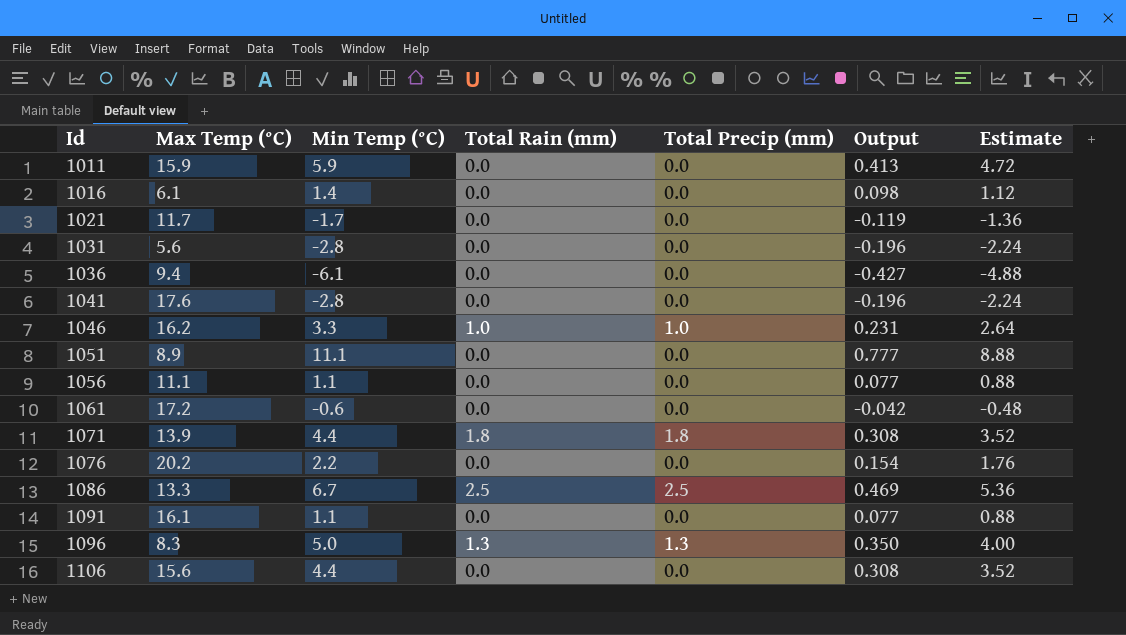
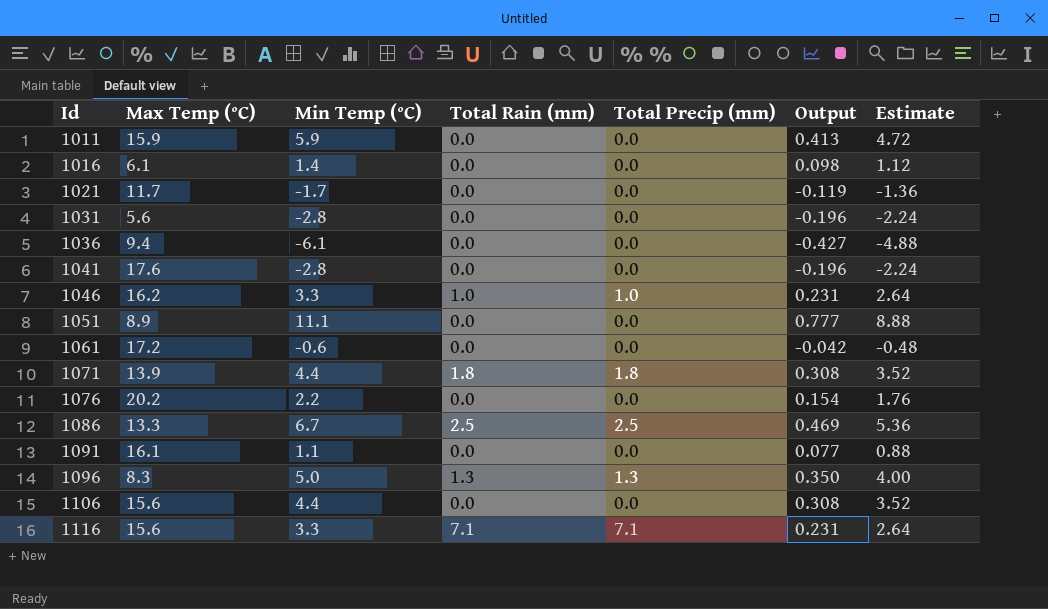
row 1056: 11.1 | 1.1 | 0.0 | 0.0 | 0.077 | 0.88 -> none
row 1116: none -> 15.6 | 3.3 | 7.1 | 7.1 | 0.231 | 2.64

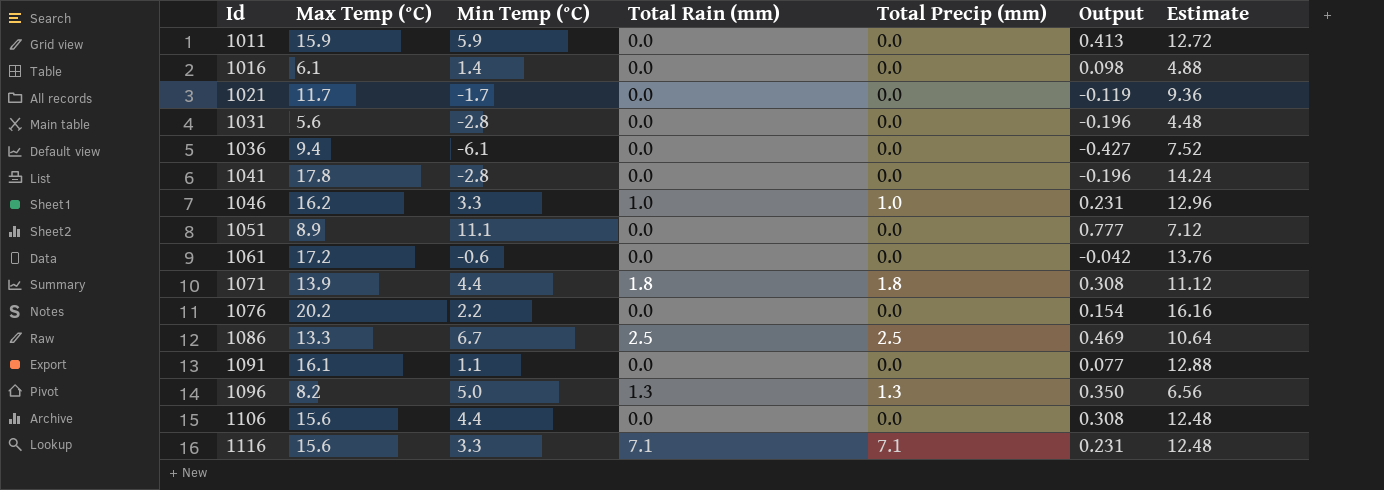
column Estimate | formula: [Min Temp (°C)] * 0.8 -> [Max Temp (°C)] * 0.8
1041 | Max Temp (°C): 17.6 -> 17.8
1096 | Max Temp (°C): 8.3 -> 8.2

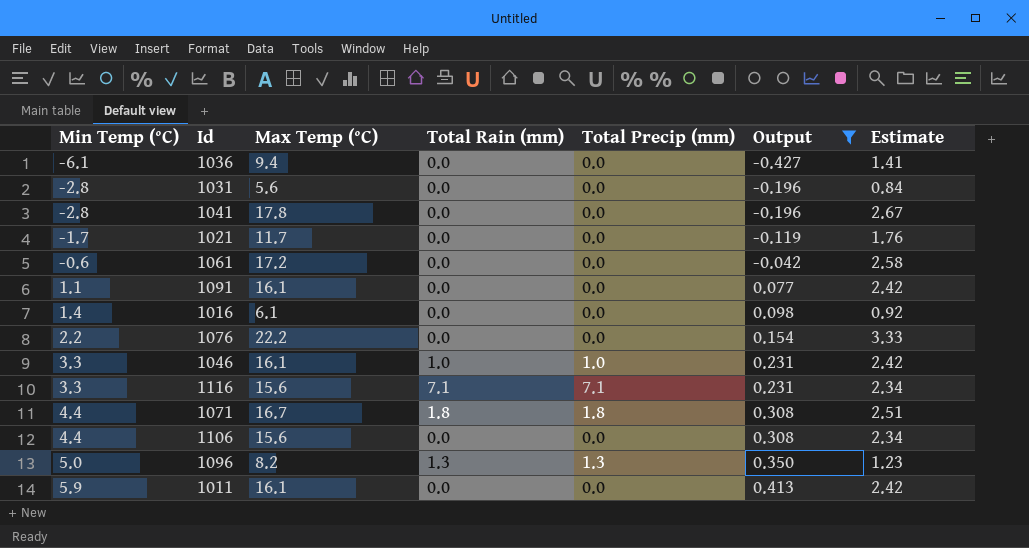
filter: none -> Output <= 0.413
row order: Id ascending -> Min Temp (°C) ascending
column Min Temp (°C) | position: 3 -> 1
column Estimate | formula: [Max Temp (°C)] * 0.8 -> [Max Temp (°C)] * 0.15
1076 | Max Temp (°C): 20.2 -> 22.2
1046 | Max Temp (°C): 16.2 -> 16.1
1071 | Max Temp (°C): 13.9 -> 16.7
1011 | Max Temp (°C): 15.9 -> 16.1

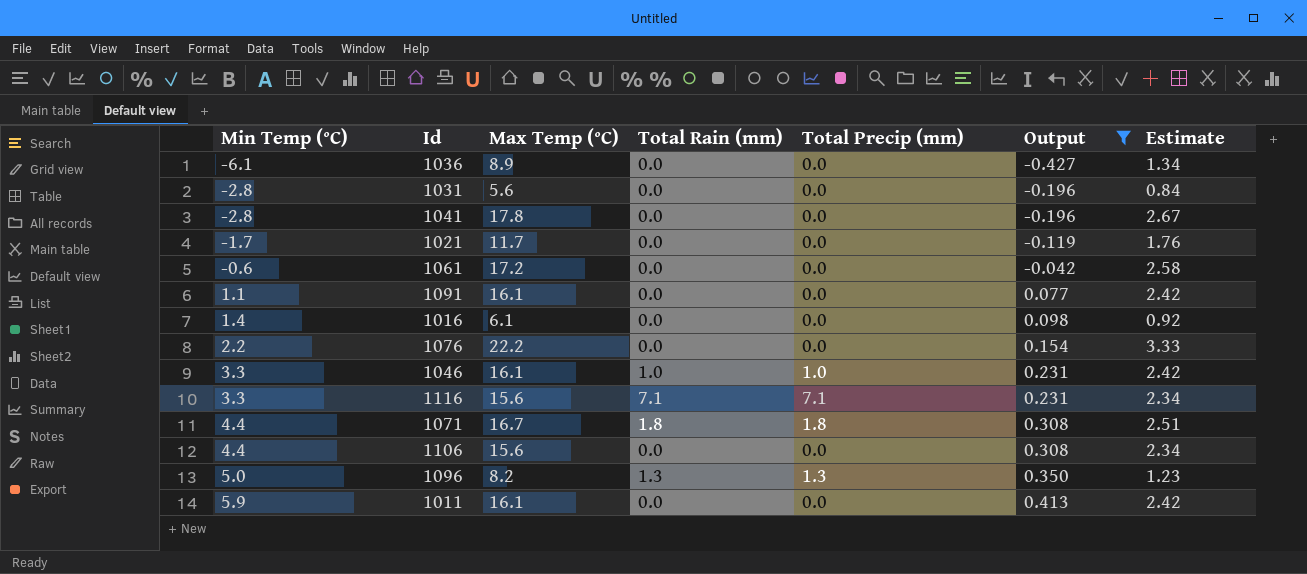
1036 | Max Temp (°C): 9.4 -> 8.9
1036 | Estimate: 1.41 -> 1.34

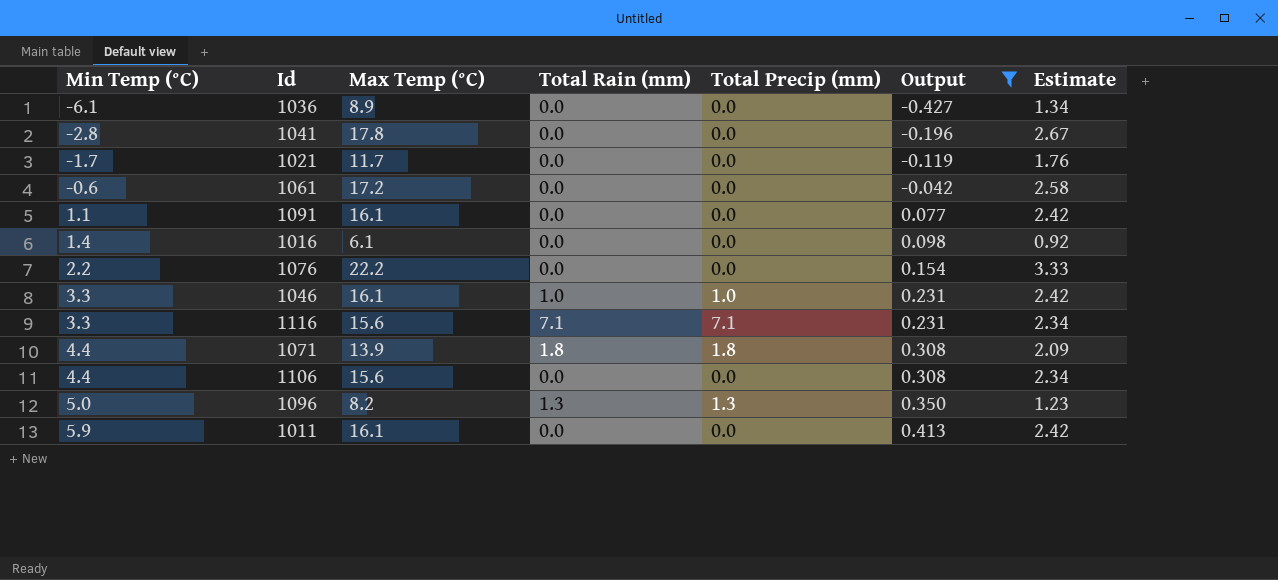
row 1031: -2.8 | 5.6 | 0.0 | 0.0 | -0.196 | 0.84 -> none
1071 | Max Temp (°C): 16.7 -> 13.9
1071 | Estimate: 2.51 -> 2.09

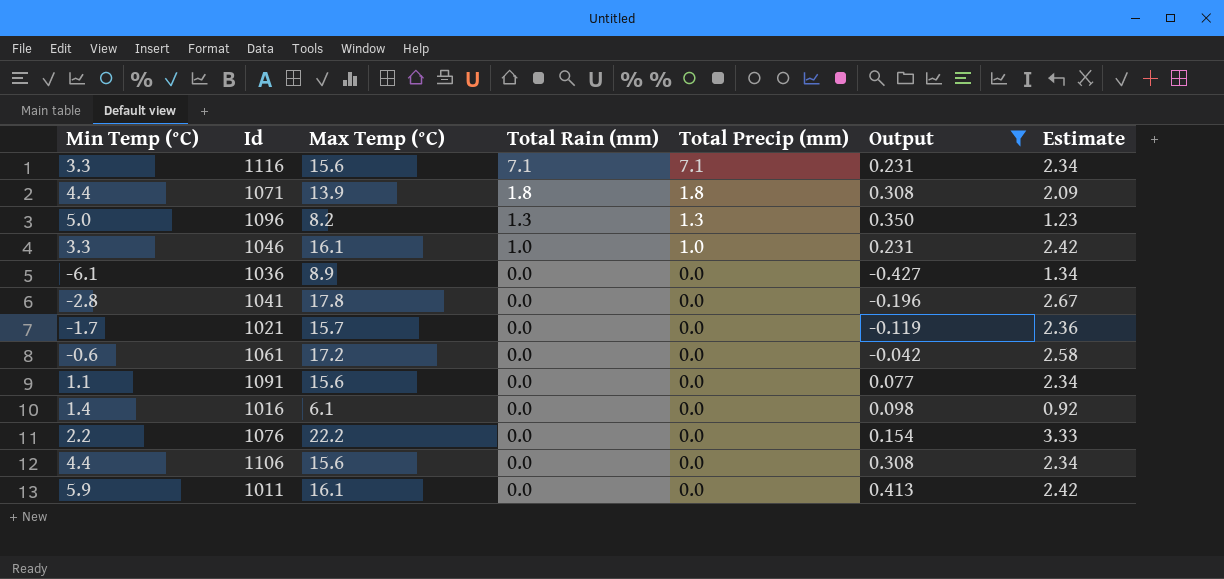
row order: Min Temp (°C) ascending -> Total Rain (mm) descending
1021 | Max Temp (°C): 11.7 -> 15.7
1021 | Estimate: 1.76 -> 2.36
1091 | Max Temp (°C): 16.1 -> 15.6
1091 | Estimate: 2.42 -> 2.34

